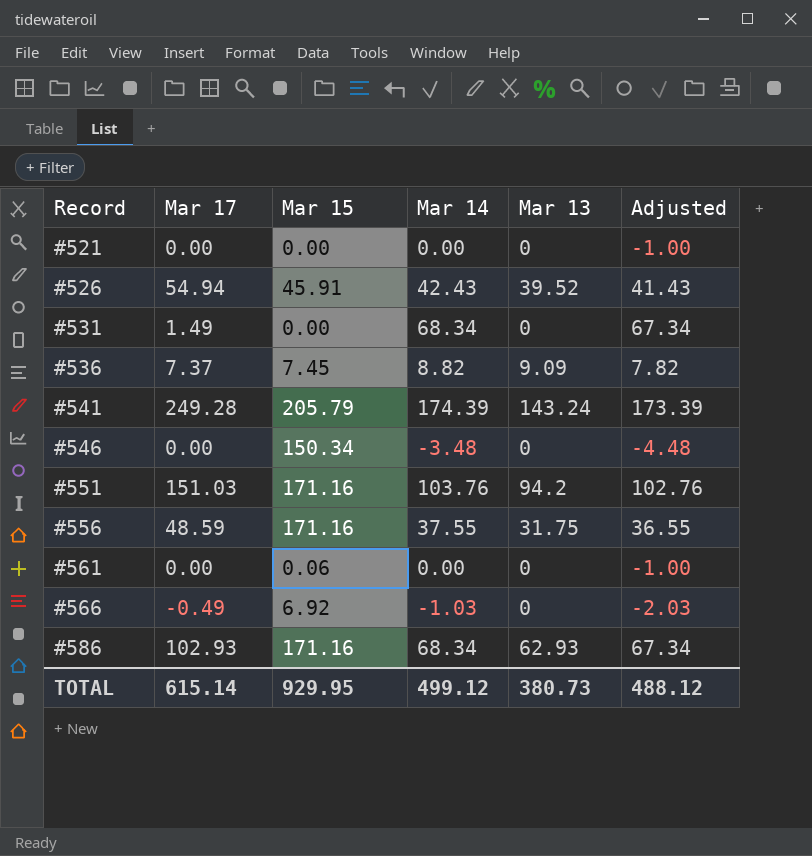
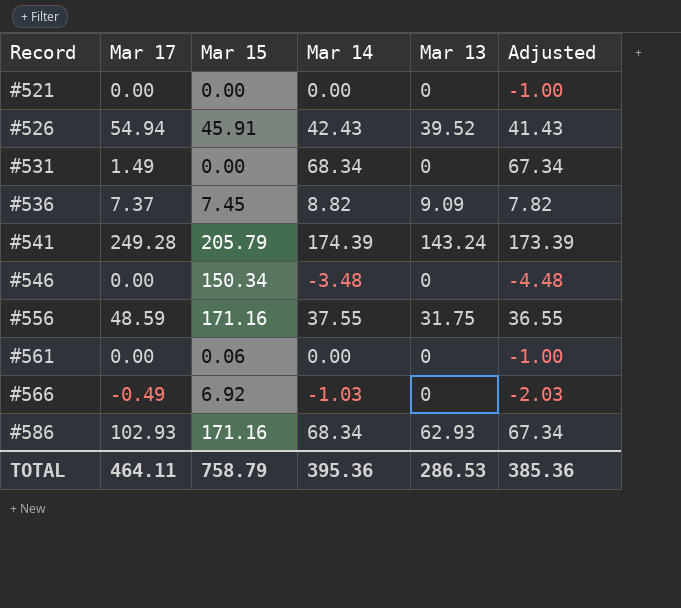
row #551: 151.03 | 171.16 | 103.76 | 94.2 | 102.76 -> none
TOTAL | Mar 17: 615.14 -> 464.11
TOTAL | Mar 15: 929.95 -> 758.79
TOTAL | Mar 14: 499.12 -> 395.36
TOTAL | Mar 13: 380.73 -> 286.53
TOTAL | Adjusted: 488.12 -> 385.36

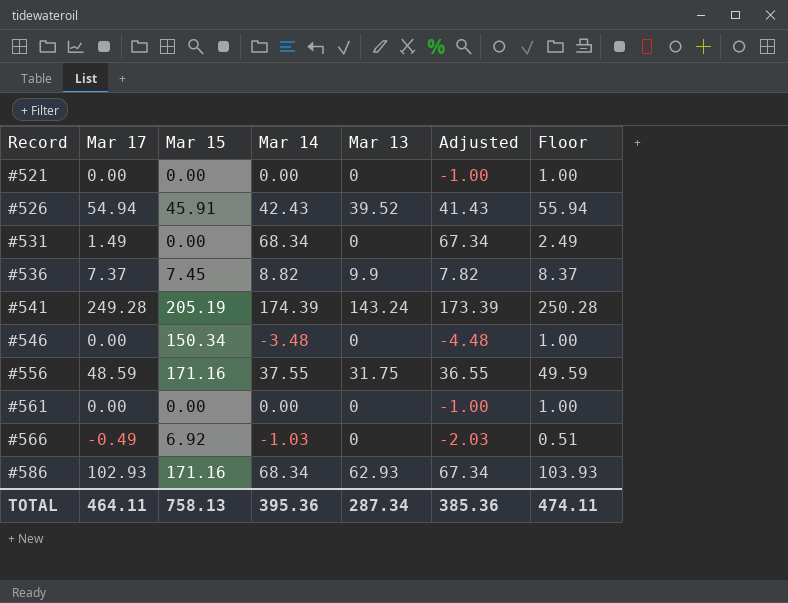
column Floor | formula: none -> [Mar 17] + 1
#536 | Mar 13: 9.09 -> 9.9
#541 | Mar 15: 205.79 -> 205.19
#561 | Mar 15: 0.06 -> 0.00
TOTAL | Mar 15: 758.79 -> 758.13
TOTAL | Mar 13: 286.53 -> 287.34

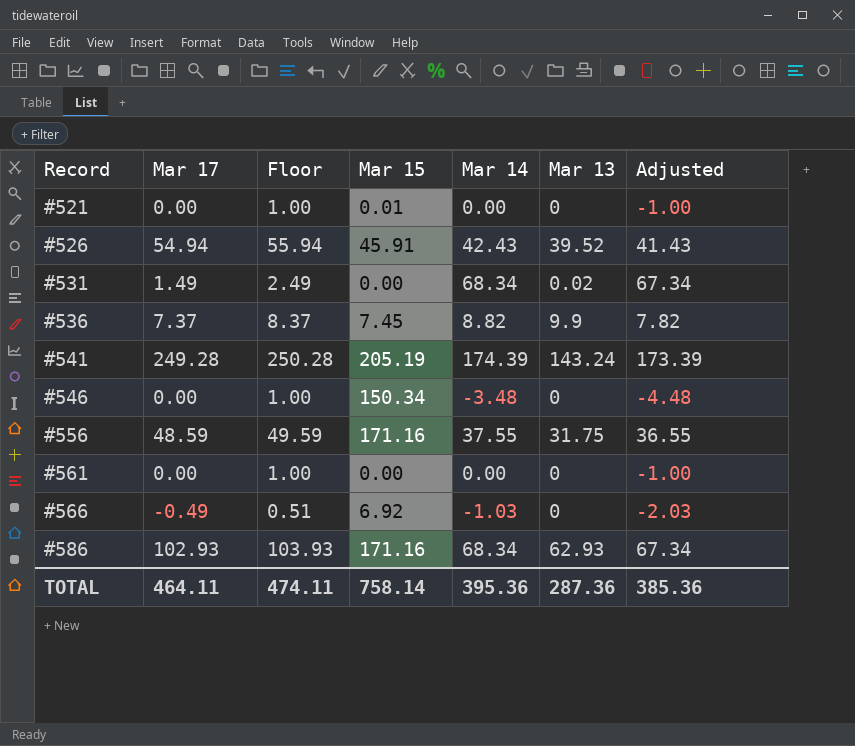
column Floor | position: 7 -> 3
#521 | Mar 15: 0.00 -> 0.01
#531 | Mar 13: 0 -> 0.02
TOTAL | Mar 15: 758.13 -> 758.14
TOTAL | Mar 13: 287.34 -> 287.36

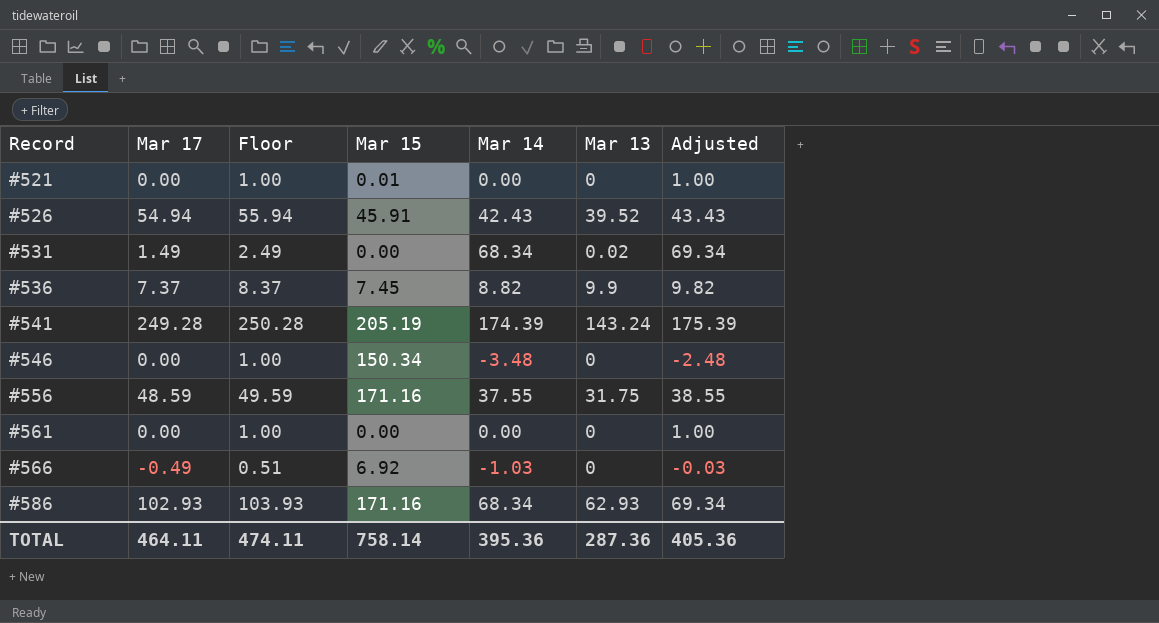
column Adjusted | formula: [Mar 14] - 1 -> [Mar 14] + 1
TOTAL | Adjusted: 385.36 -> 405.36

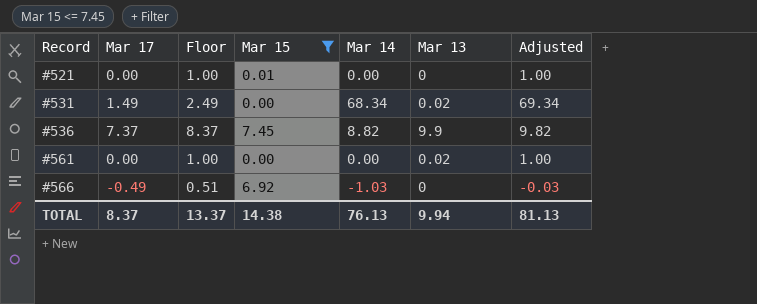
filter: none -> Mar 15 <= 7.45
#561 | Mar 13: 0 -> 0.02
TOTAL | Mar 17: 464.11 -> 8.37
TOTAL | Floor: 474.11 -> 13.37
TOTAL | Mar 15: 758.14 -> 14.38
TOTAL | Mar 14: 395.36 -> 76.13
TOTAL | Mar 13: 287.36 -> 9.94
TOTAL | Adjusted: 405.36 -> 81.13

